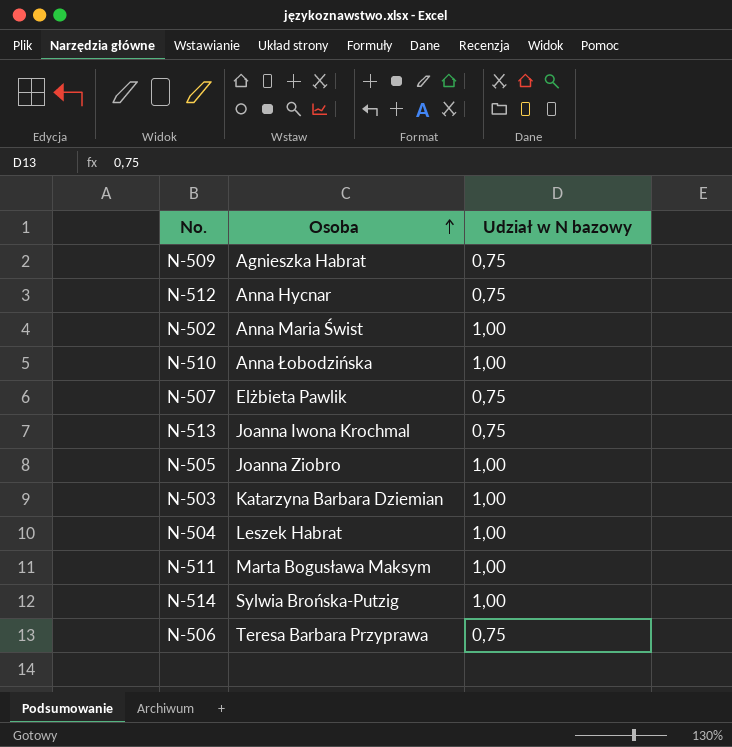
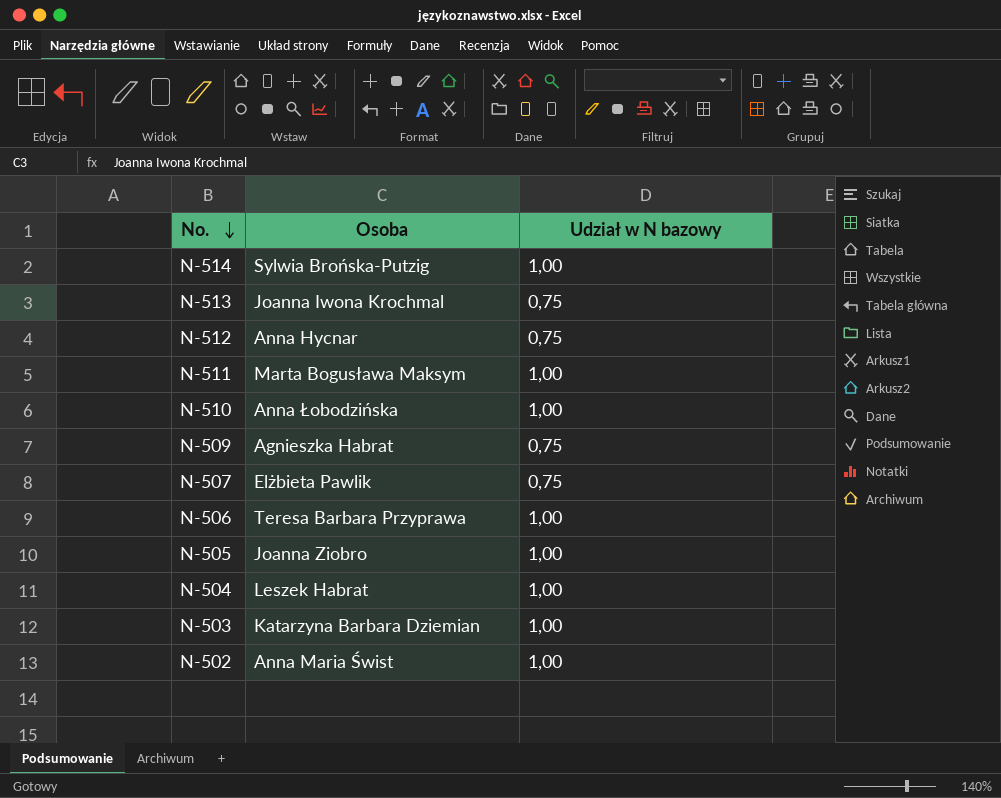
row order: Osoba ascending -> No. descending
N-506 | Udział w N bazowy: 0,75 -> 1,00

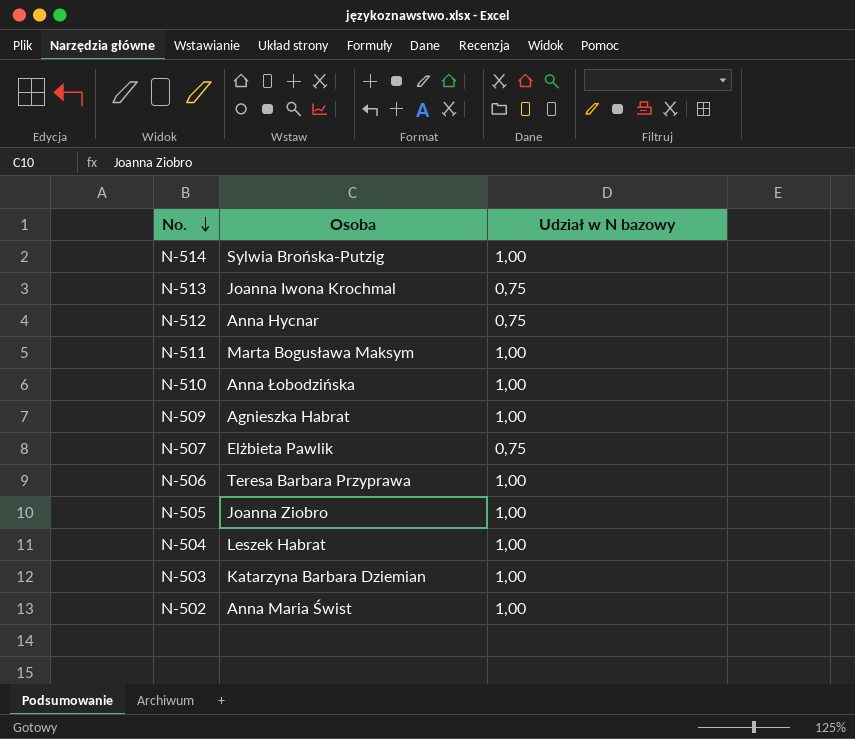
N-509 | Udział w N bazowy: 0,75 -> 1,00

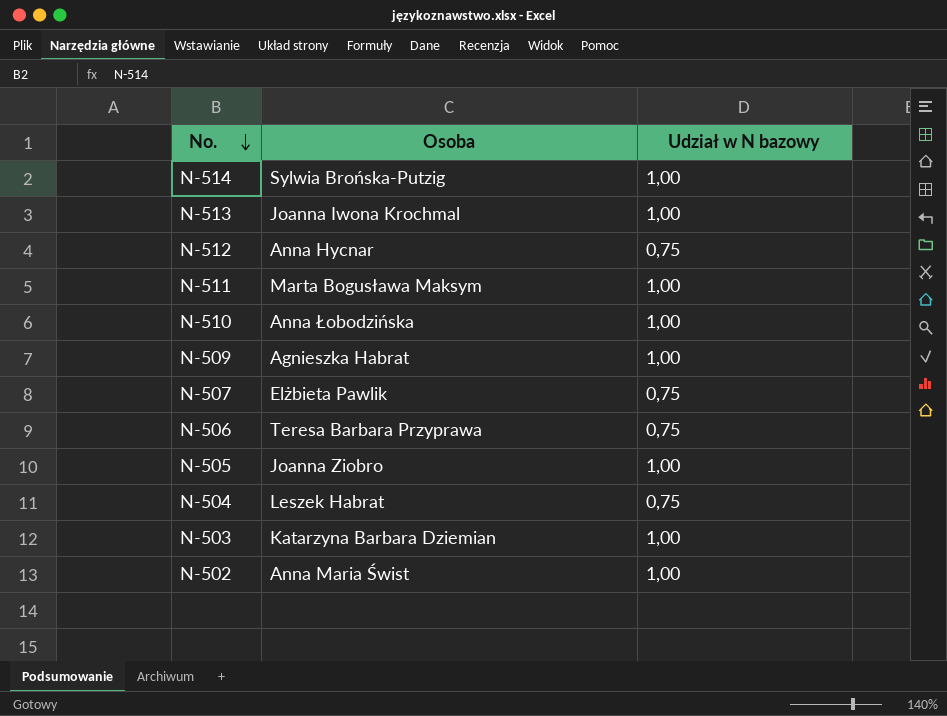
N-513 | Udział w N bazowy: 0,75 -> 1,00
N-506 | Udział w N bazowy: 1,00 -> 0,75
N-504 | Udział w N bazowy: 1,00 -> 0,75

